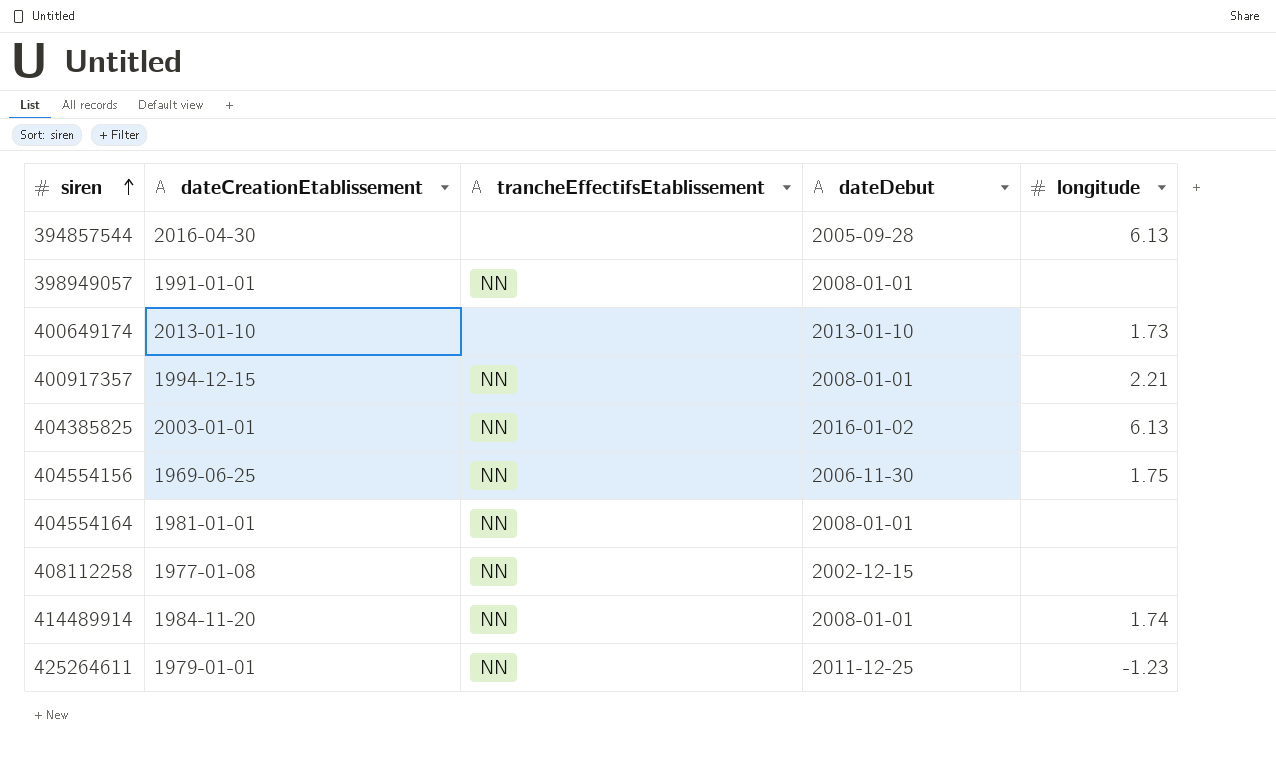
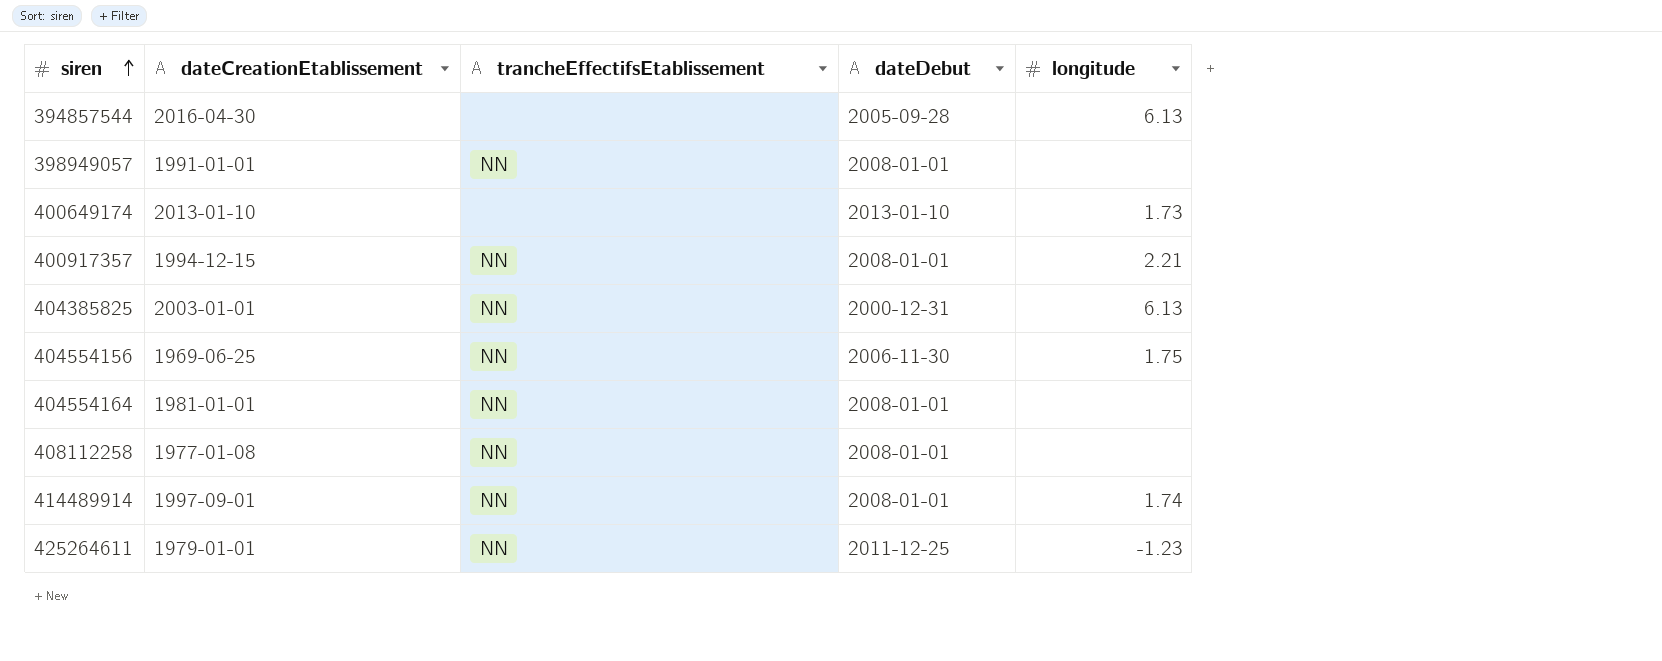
404385825 | dateDebut: 2016-01-02 -> 2000-12-31
408112258 | dateDebut: 2002-12-15 -> 2008-01-01
414489914 | dateCreationEtablissement: 1984-11-20 -> 1997-09-01

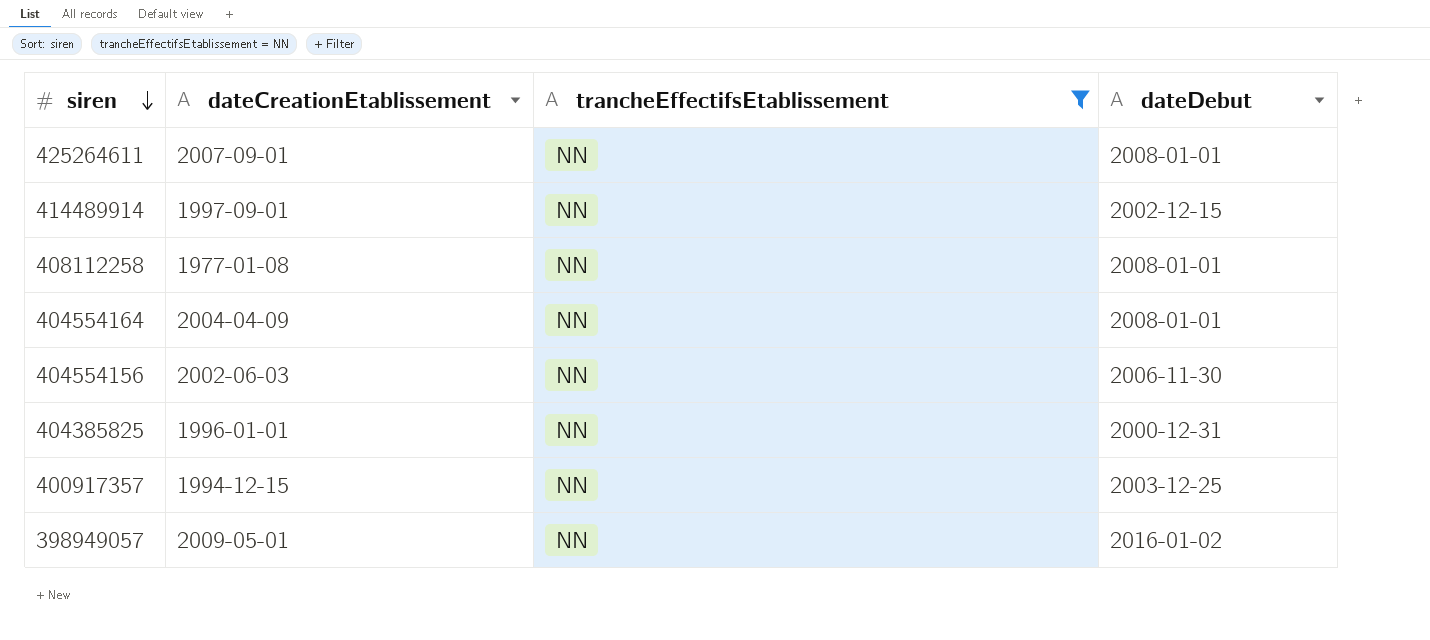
filter: none -> trancheEffectifsEtablissement = NN
row order: siren ascending -> siren descending
column longitude | position: 5 -> none
425264611 | dateCreationEtablissement: 1979-01-01 -> 2007-09-01
425264611 | dateDebut: 2011-12-25 -> 2008-01-01
414489914 | dateDebut: 2008-01-01 -> 2002-12-15
404554164 | dateCreationEtablissement: 1981-01-01 -> 2004-04-09
404554156 | dateCreationEtablissement: 1969-06-25 -> 2002-06-03
404385825 | dateCreationEtablissement: 2003-01-01 -> 1996-01-01
400917357 | dateDebut: 2008-01-01 -> 2003-12-25
398949057 | dateCreationEtablissement: 1991-01-01 -> 2009-05-01
398949057 | dateDebut: 2008-01-01 -> 2016-01-02

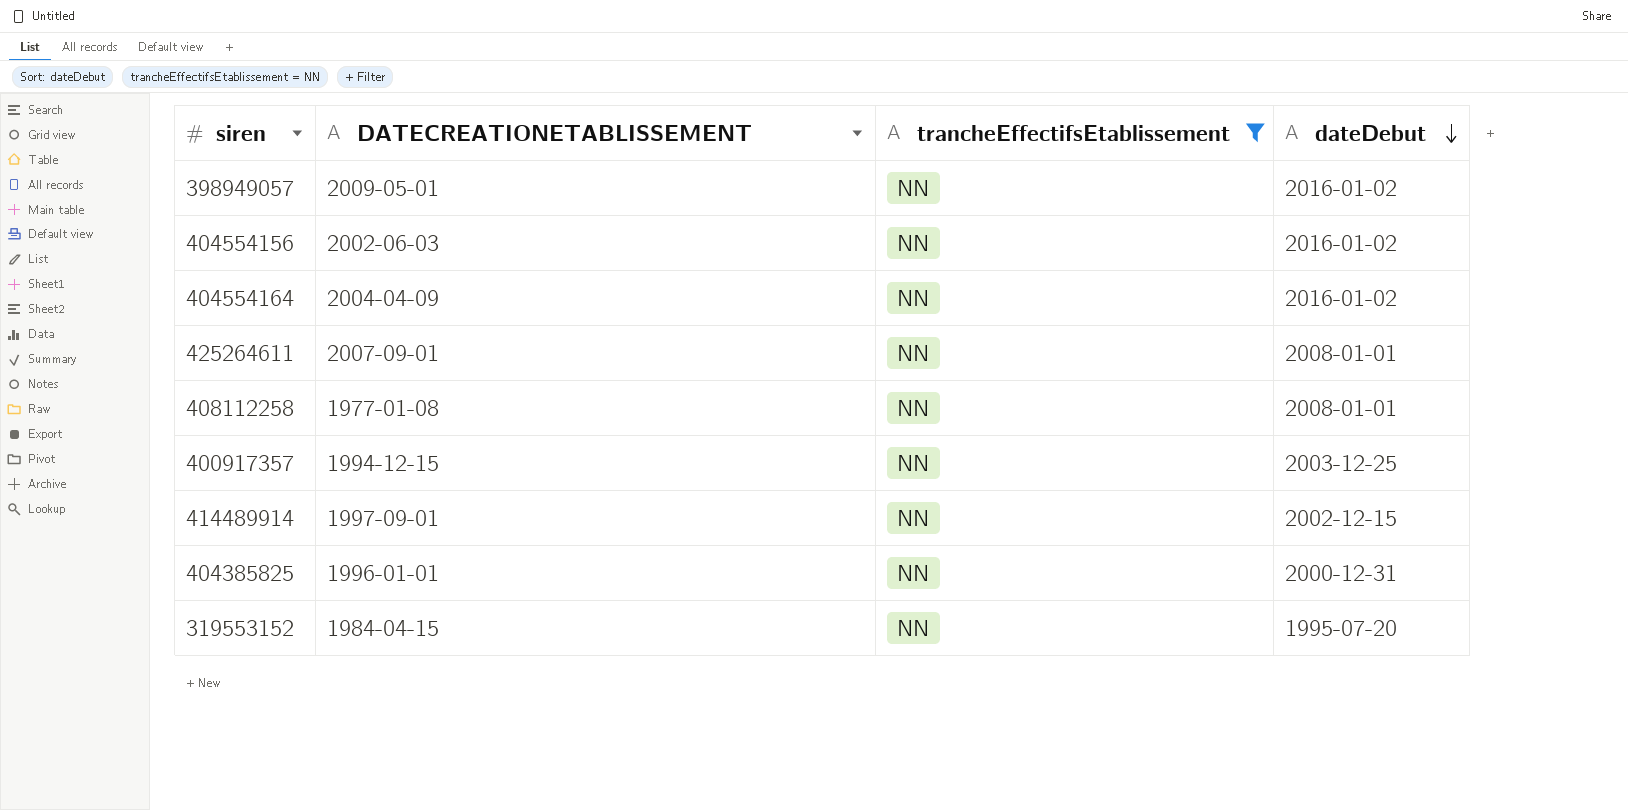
row order: siren descending -> dateDebut descending
column name: dateCreationEtablissement -> DATECREATIONETABLISSEMENT
404554156 | dateDebut: 2006-11-30 -> 2016-01-02
404554164 | dateDebut: 2008-01-01 -> 2016-01-02
row 319553152: none -> 1984-04-15 | NN | 1995-07-20

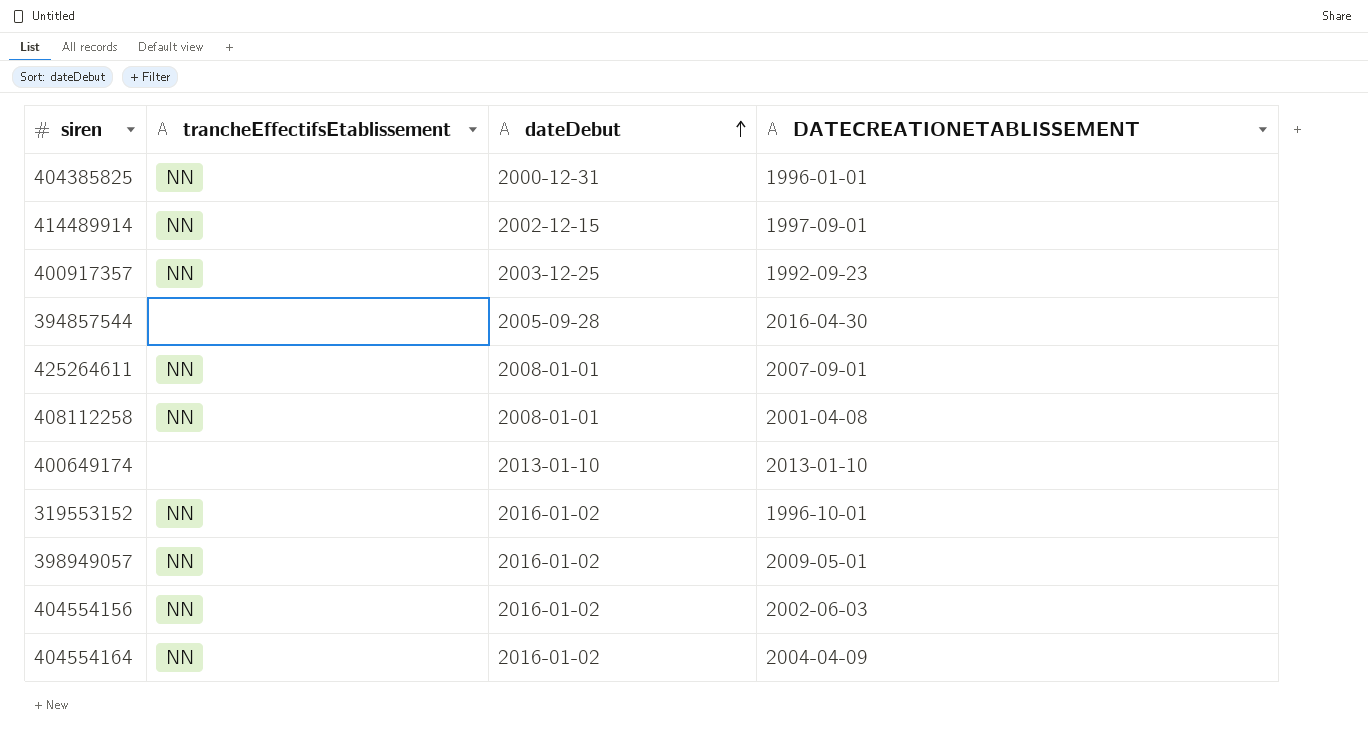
filter: trancheEffectifsEtablissement = NN -> none
row order: dateDebut descending -> dateDebut ascending
column DATECREATIONETABLISSEMENT | position: 2 -> 4
400917357 | DATECREATIONETABLISSEMENT: 1994-12-15 -> 1992-09-23
408112258 | DATECREATIONETABLISSEMENT: 1977-01-08 -> 2001-04-08
319553152 | dateDebut: 1995-07-20 -> 2016-01-02
319553152 | DATECREATIONETABLISSEMENT: 1984-04-15 -> 1996-10-01

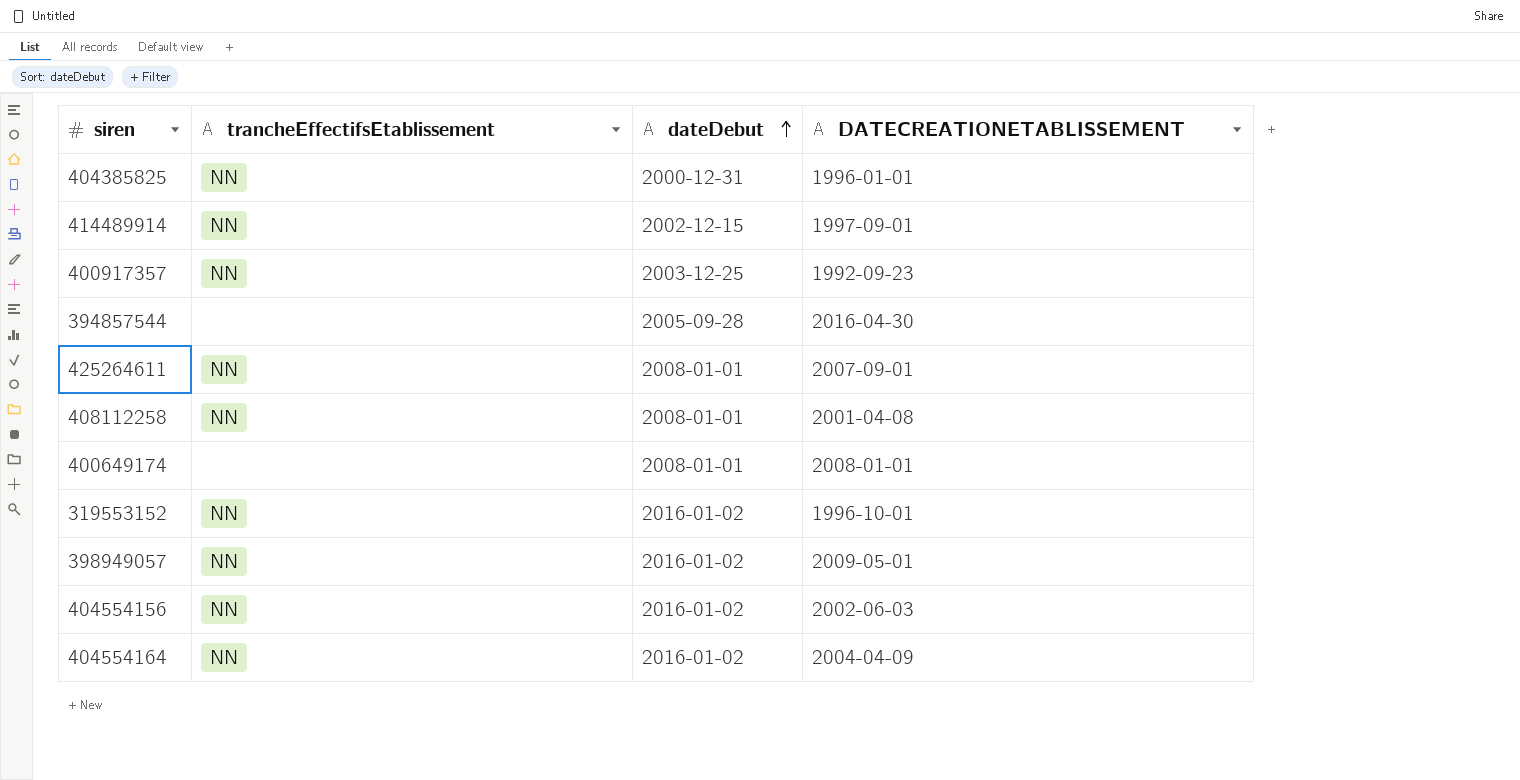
400649174 | dateDebut: 2013-01-10 -> 2008-01-01
400649174 | DATECREATIONETABLISSEMENT: 2013-01-10 -> 2008-01-01

